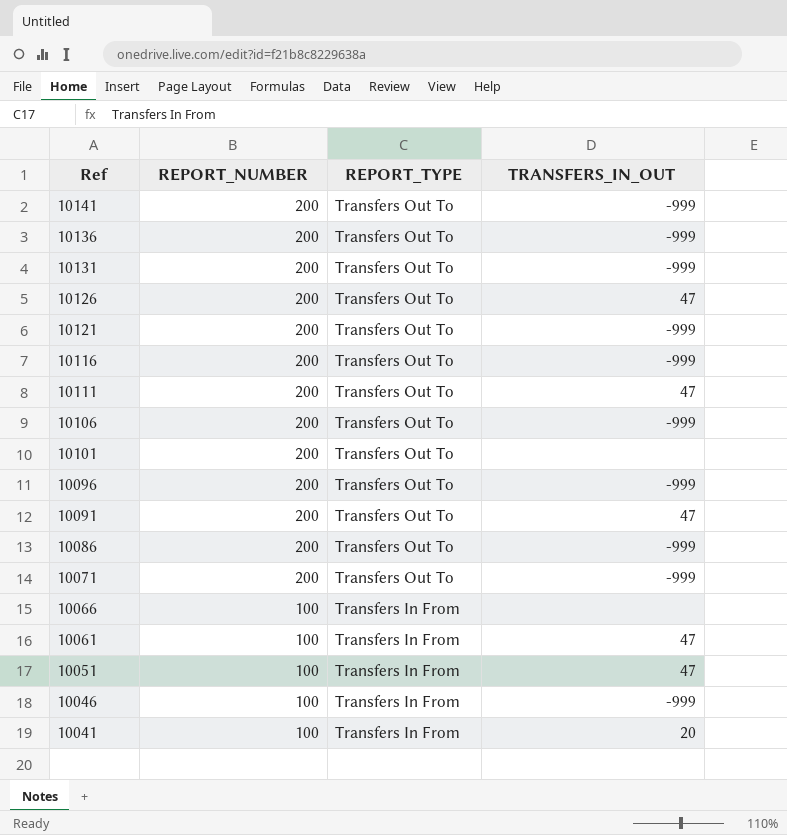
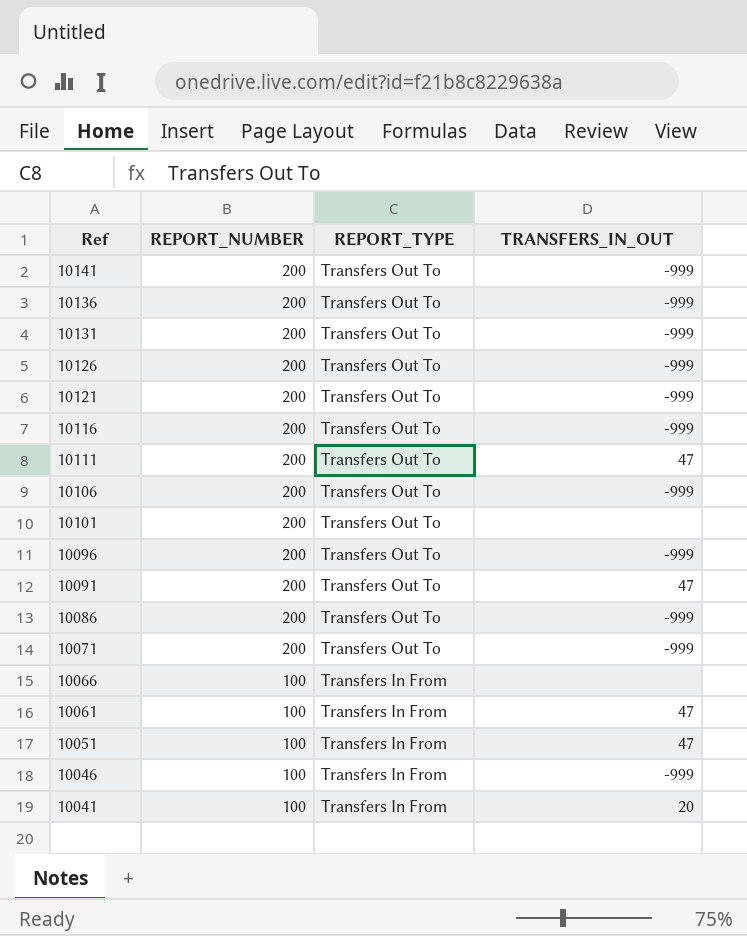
10126 | TRANSFERS_IN_OUT: 47 -> -999

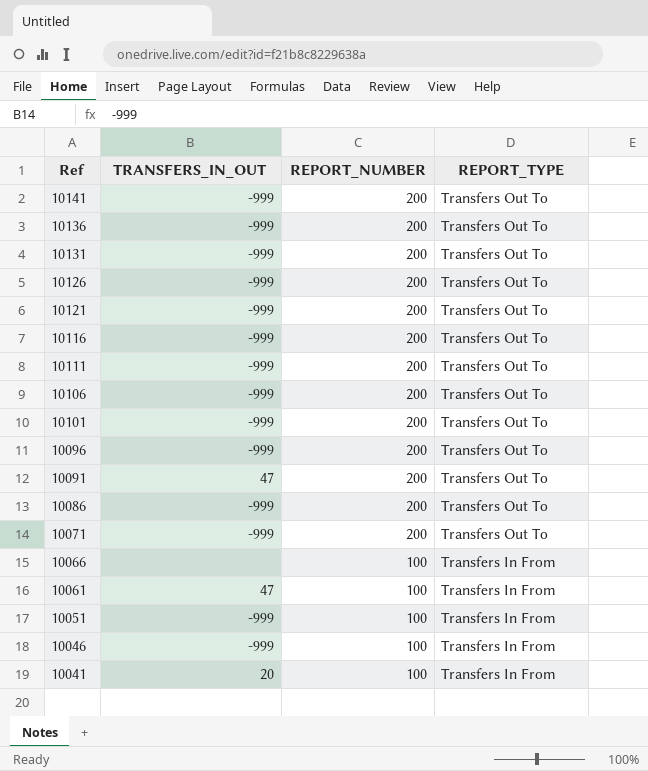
column TRANSFERS_IN_OUT | position: 4 -> 2
10111 | TRANSFERS_IN_OUT: 47 -> -999
10101 | TRANSFERS_IN_OUT: none -> -999
10051 | TRANSFERS_IN_OUT: 47 -> -999

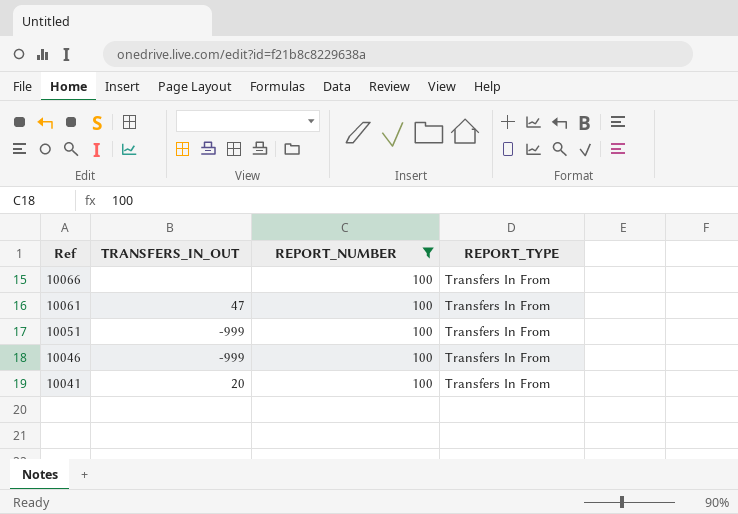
filter: none -> REPORT_NUMBER = 100

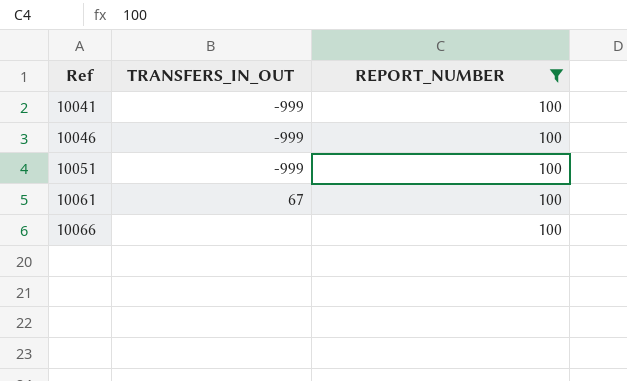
row order: Ref descending -> Ref ascending
column REPORT_TYPE | position: 4 -> none
10041 | TRANSFERS_IN_OUT: 20 -> -999
10061 | TRANSFERS_IN_OUT: 47 -> 67

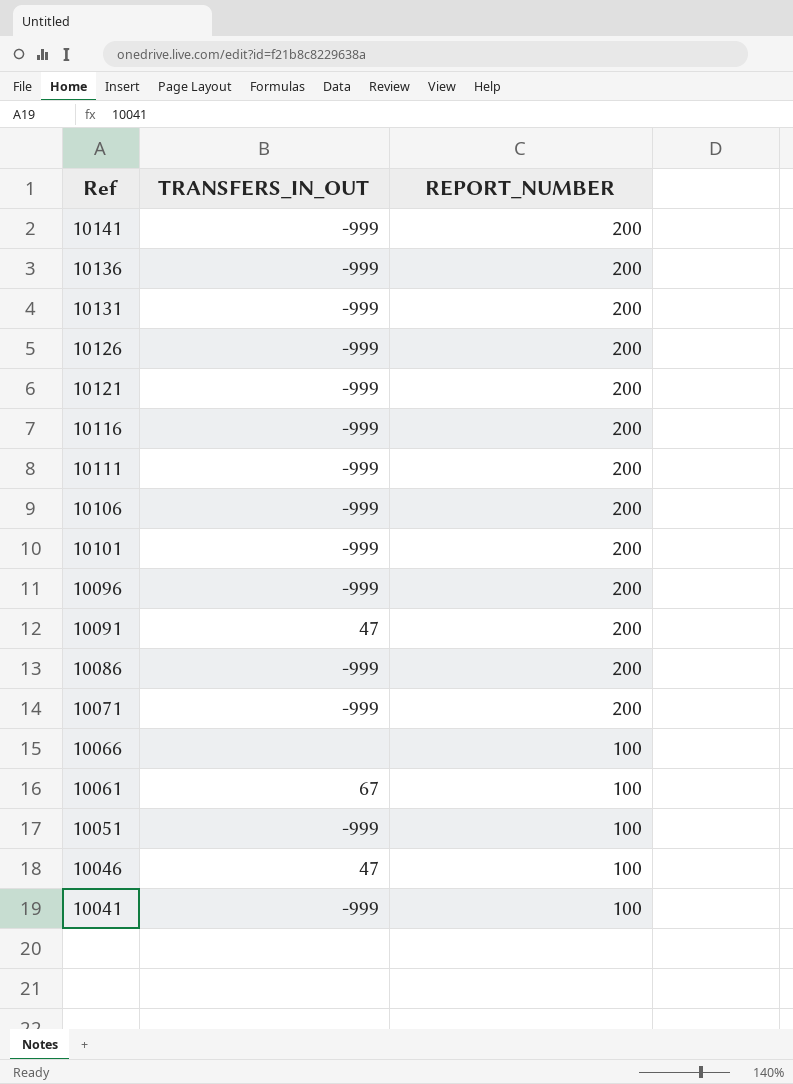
filter: REPORT_NUMBER = 100 -> none
row order: Ref ascending -> Ref descending
10046 | TRANSFERS_IN_OUT: -999 -> 47

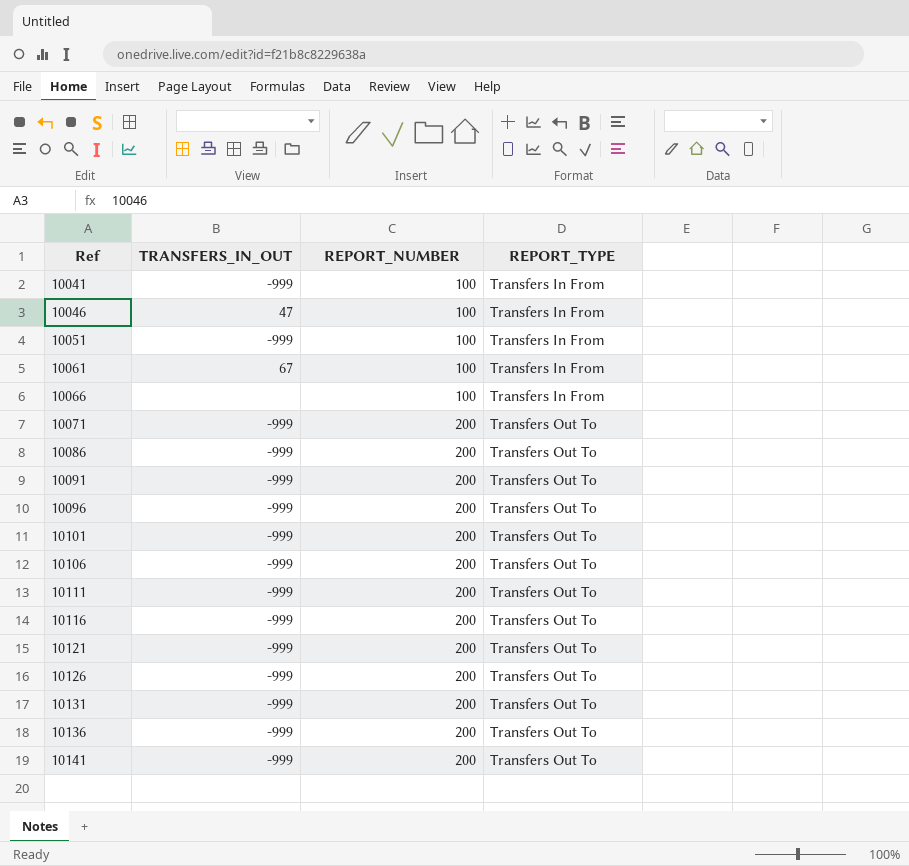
row order: Ref descending -> Ref ascending
column REPORT_TYPE | position: none -> 4
10091 | TRANSFERS_IN_OUT: 47 -> -999

